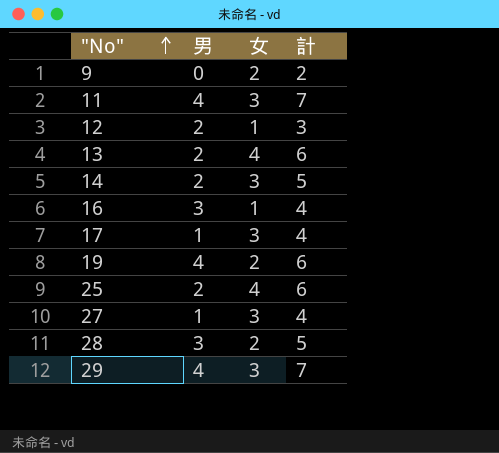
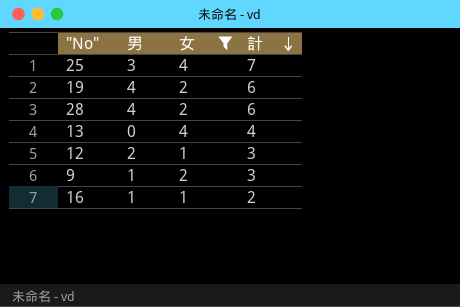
filter: none -> 女 != 3
row order: "No" ascending -> 計 descending
25 | 男: 2 -> 3
25 | 計: 6 -> 7
28 | 男: 3 -> 4
28 | 計: 5 -> 6
13 | 男: 2 -> 0
13 | 計: 6 -> 4
9 | 男: 0 -> 1
9 | 計: 2 -> 3
16 | 男: 3 -> 1
16 | 計: 4 -> 2

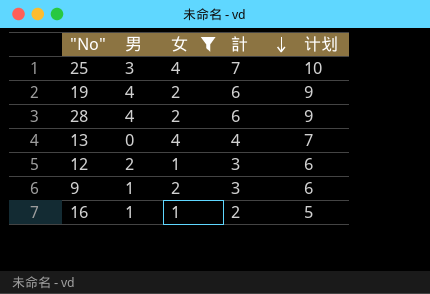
column 计划 | formula: none -> [計] + 3

